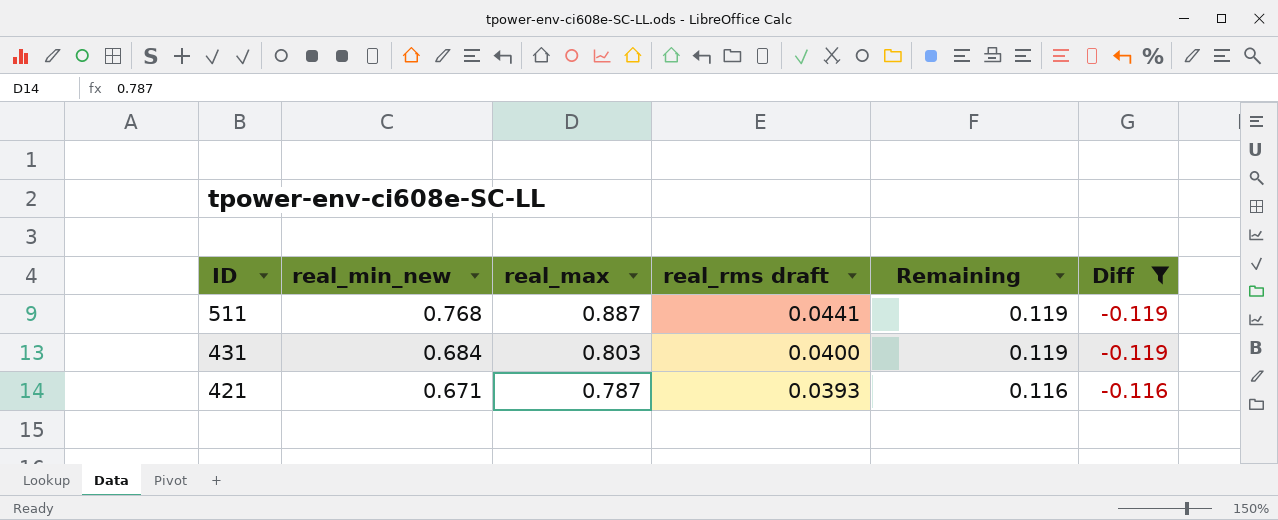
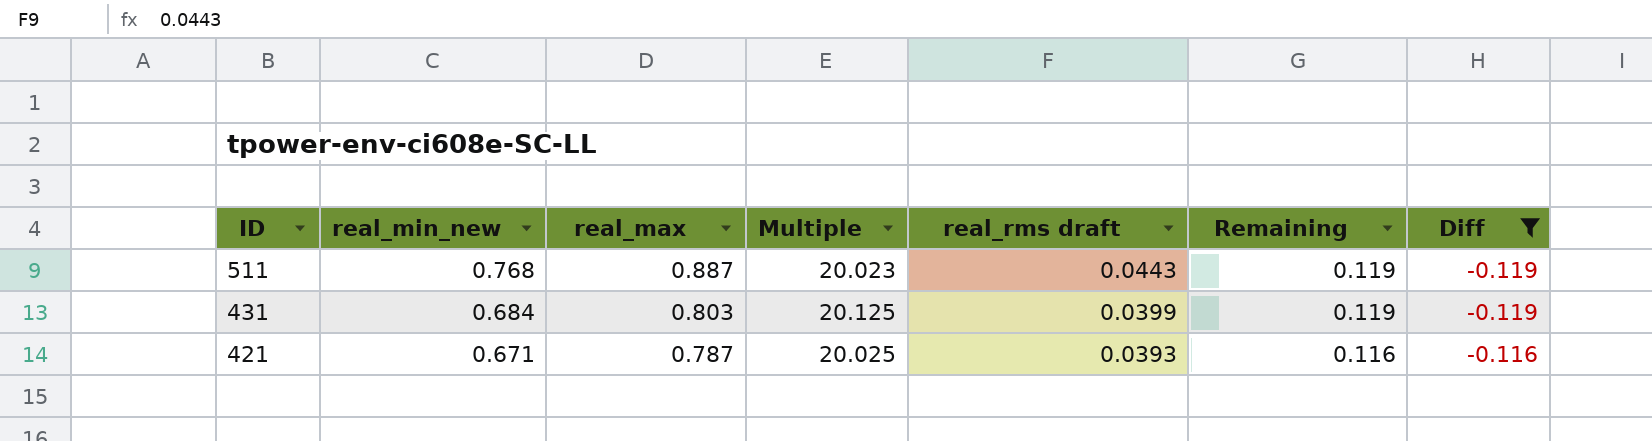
column Multiple | formula: none -> [real_max] / [real_rms draft]
511 | real_rms draft: 0.0441 -> 0.0443
431 | real_rms draft: 0.0400 -> 0.0399

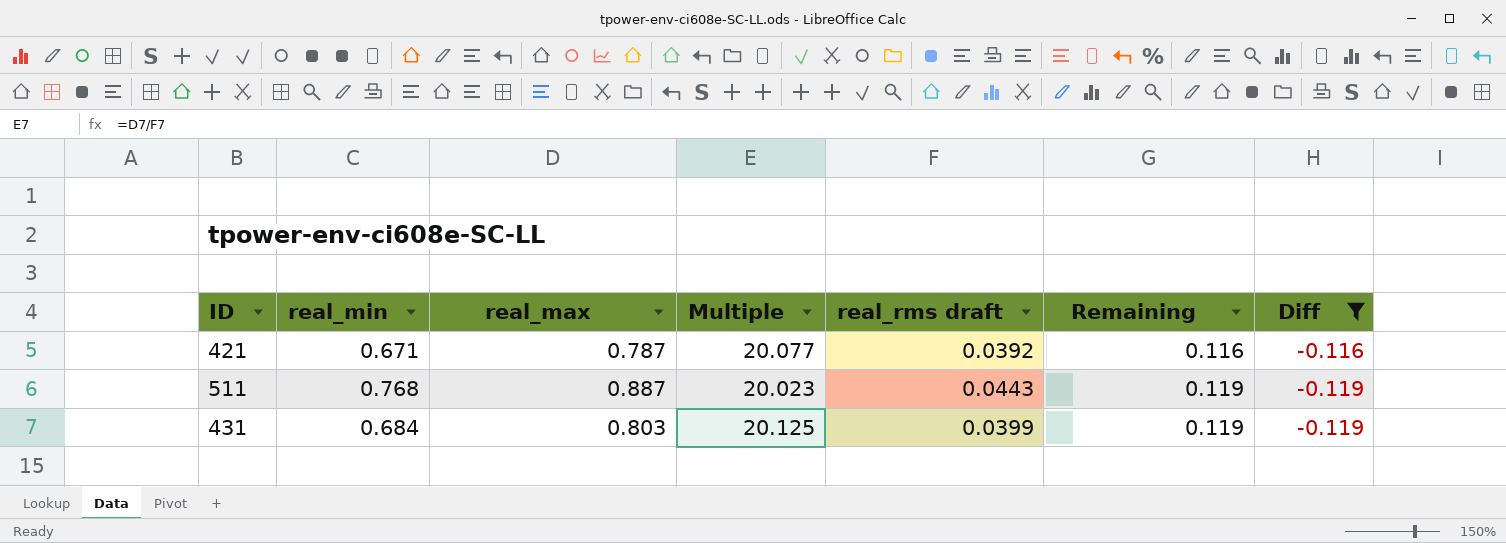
row order: ID descending -> Remaining ascending
column name: real_min_new -> real_min
421 | Multiple: 20.025 -> 20.077
421 | real_rms draft: 0.0393 -> 0.0392

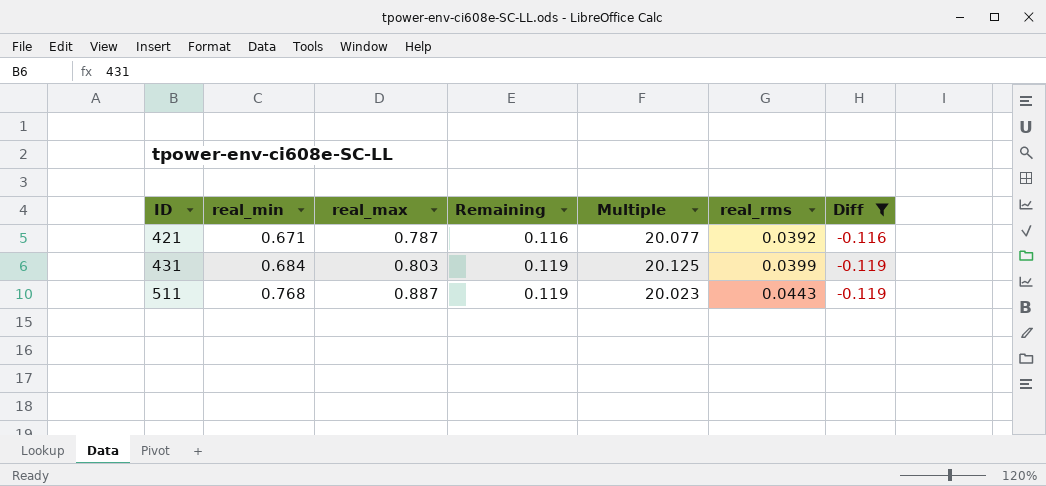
row order: Remaining ascending -> ID ascending
column Remaining | position: 6 -> 4
column name: real_rms draft -> real_rms

